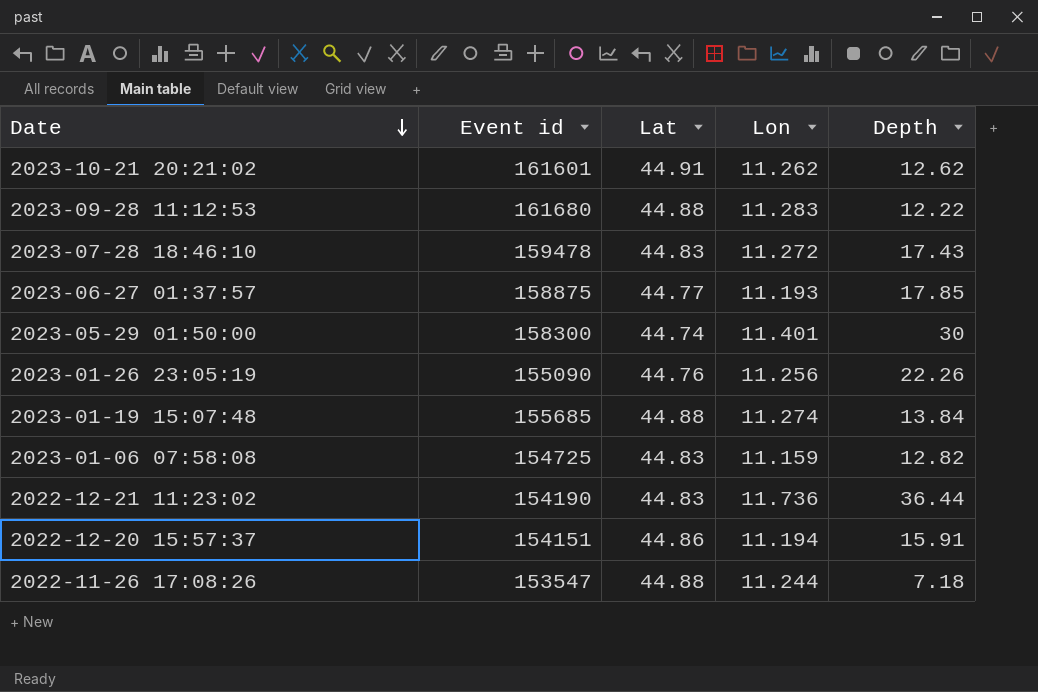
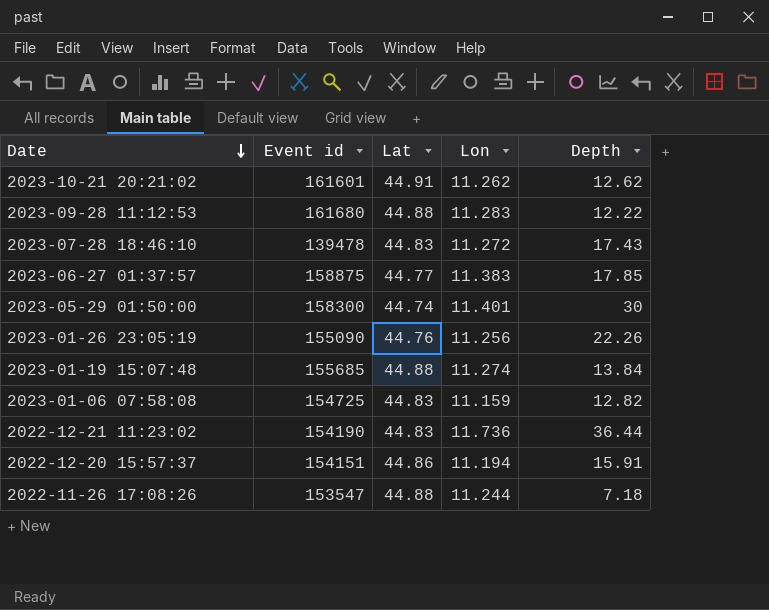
2023-07-28 18:46:10 | Event id: 159478 -> 139478
2023-06-27 01:37:57 | Lon: 11.193 -> 11.383

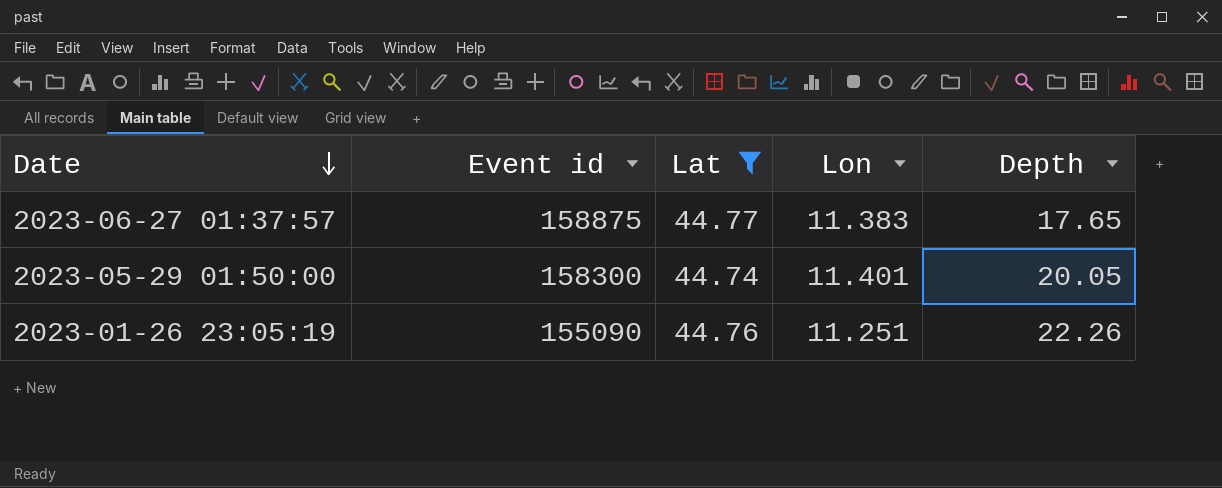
filter: none -> Lat <= 44.77
2023-06-27 01:37:57 | Depth: 17.85 -> 17.65
2023-05-29 01:50:00 | Depth: 30 -> 20.05
2023-01-26 23:05:19 | Lon: 11.256 -> 11.251

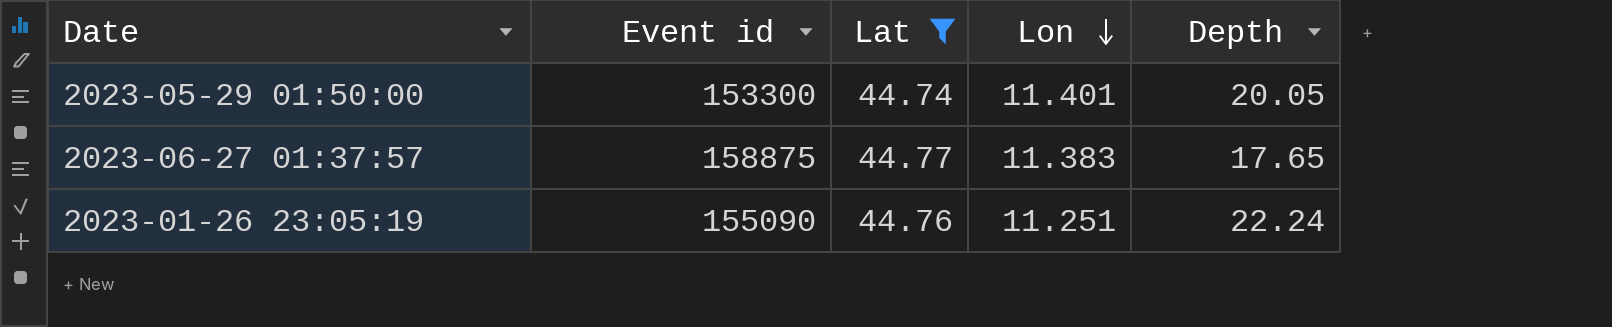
row order: Date descending -> Lon descending
2023-05-29 01:50:00 | Event id: 158300 -> 153300
2023-01-26 23:05:19 | Depth: 22.26 -> 22.24

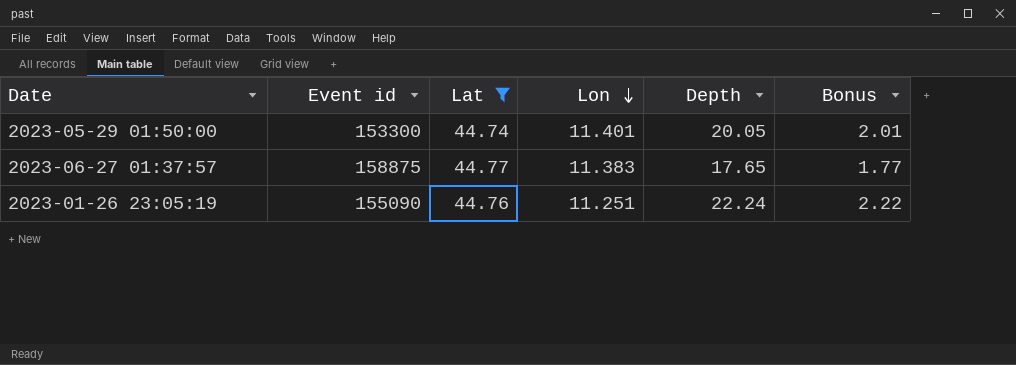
column Bonus | formula: none -> [Depth] * 0.1

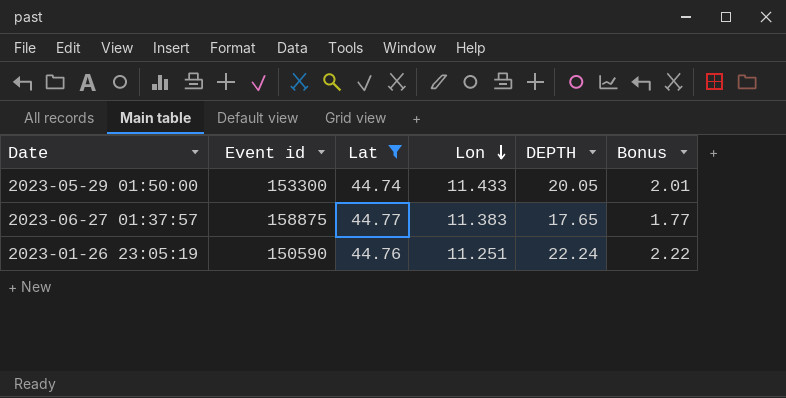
column name: Depth -> DEPTH
2023-05-29 01:50:00 | Lon: 11.401 -> 11.433
2023-01-26 23:05:19 | Event id: 155090 -> 150590

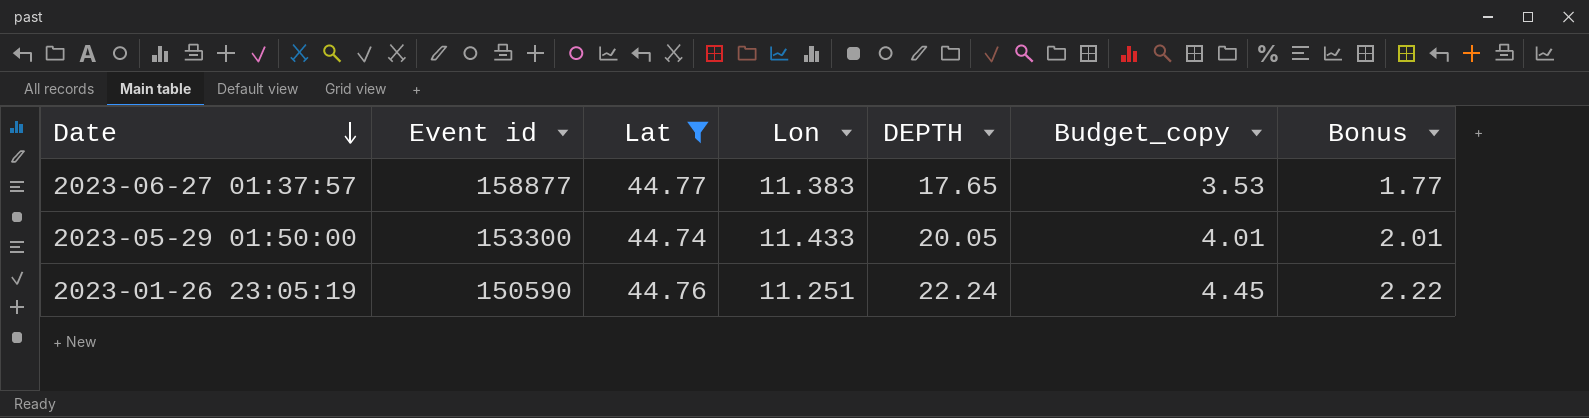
row order: Lon descending -> Date descending
column Budget_copy | formula: none -> [DEPTH] * 0.2
2023-06-27 01:37:57 | Event id: 158875 -> 158877

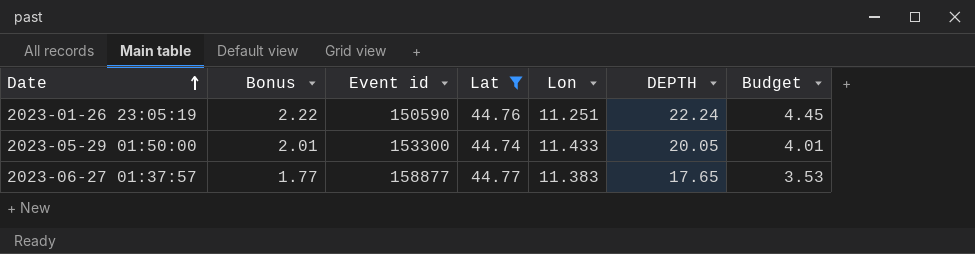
row order: Date descending -> Date ascending
column Bonus | position: 7 -> 2
column name: Budget_copy -> Budget

